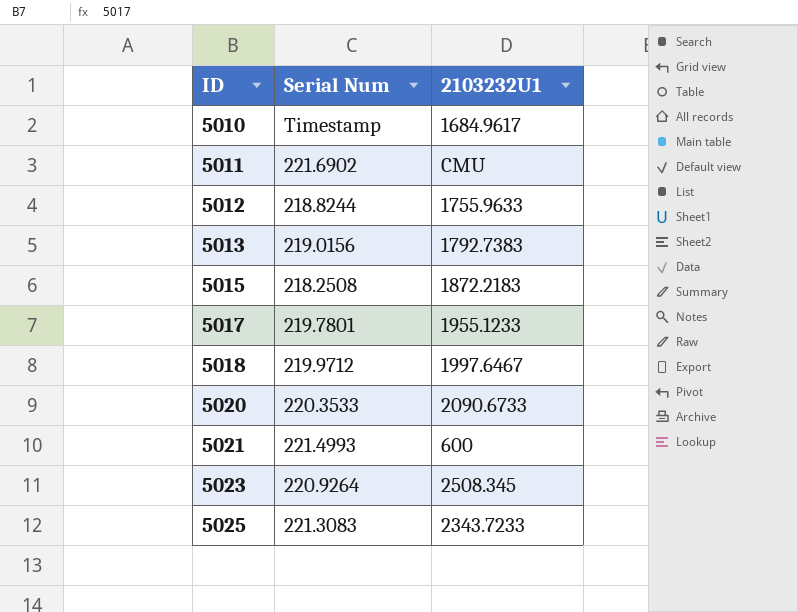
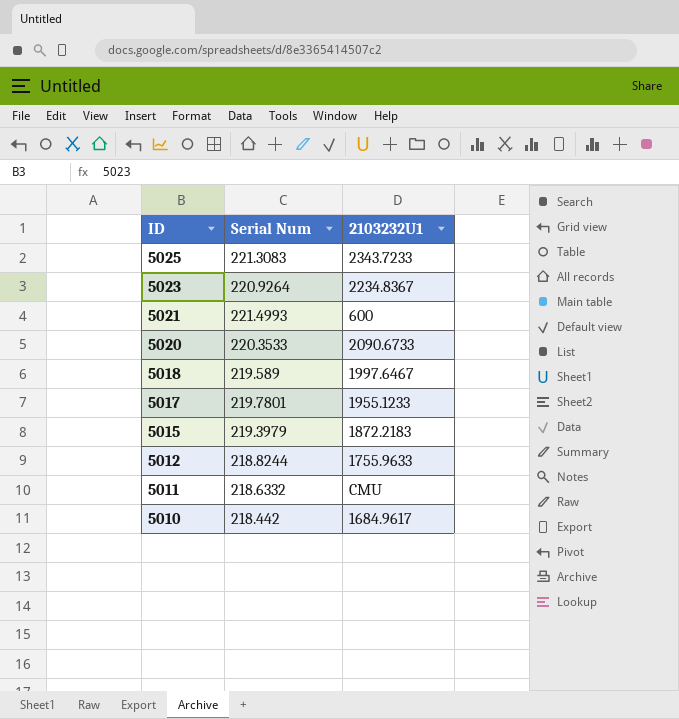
row order: ID ascending -> ID descending
row 5013: 219.0156 | 1792.7383 -> none
5023 | 2103232U1: 2508.345 -> 2234.8367
5018 | Serial Num: 219.9712 -> 219.589
5015 | Serial Num: 218.2508 -> 219.3979
5011 | Serial Num: 221.6902 -> 218.6332
5010 | Serial Num: Timestamp -> 218.442

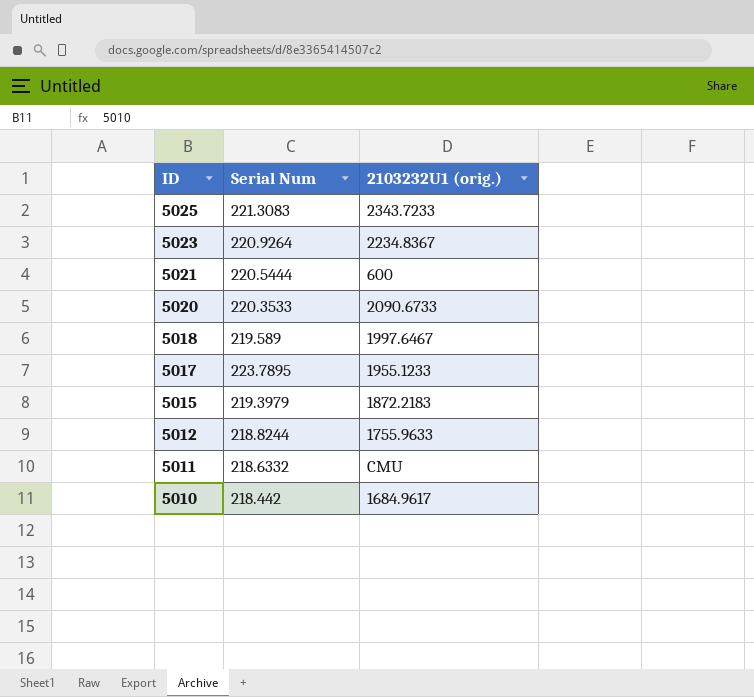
column name: 2103232U1 -> 2103232U1 (orig.)
5021 | Serial Num: 221.4993 -> 220.5444
5017 | Serial Num: 219.7801 -> 223.7895

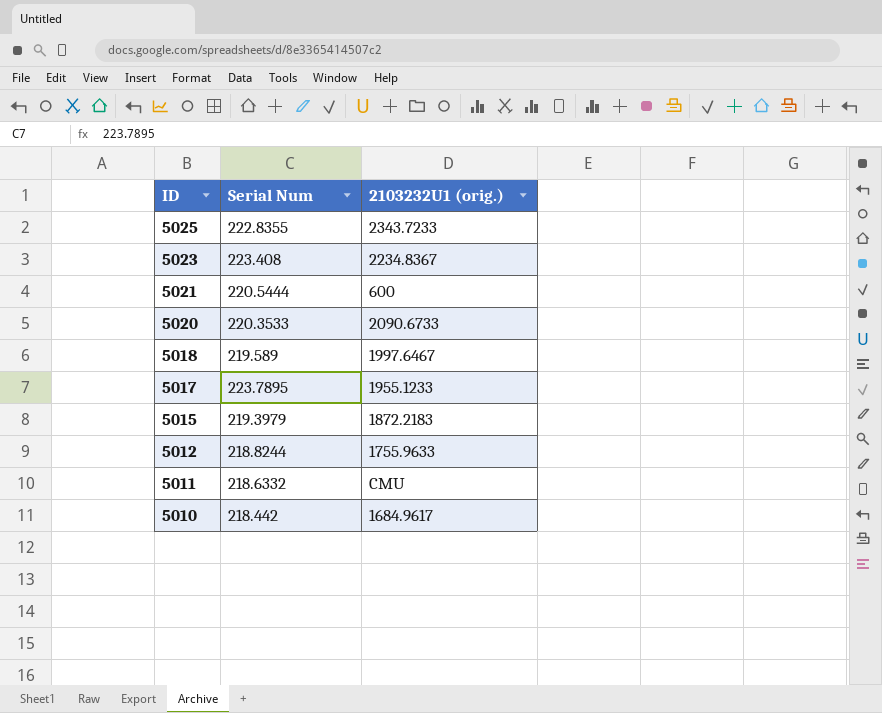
5025 | Serial Num: 221.3083 -> 222.8355
5023 | Serial Num: 220.9264 -> 223.408

